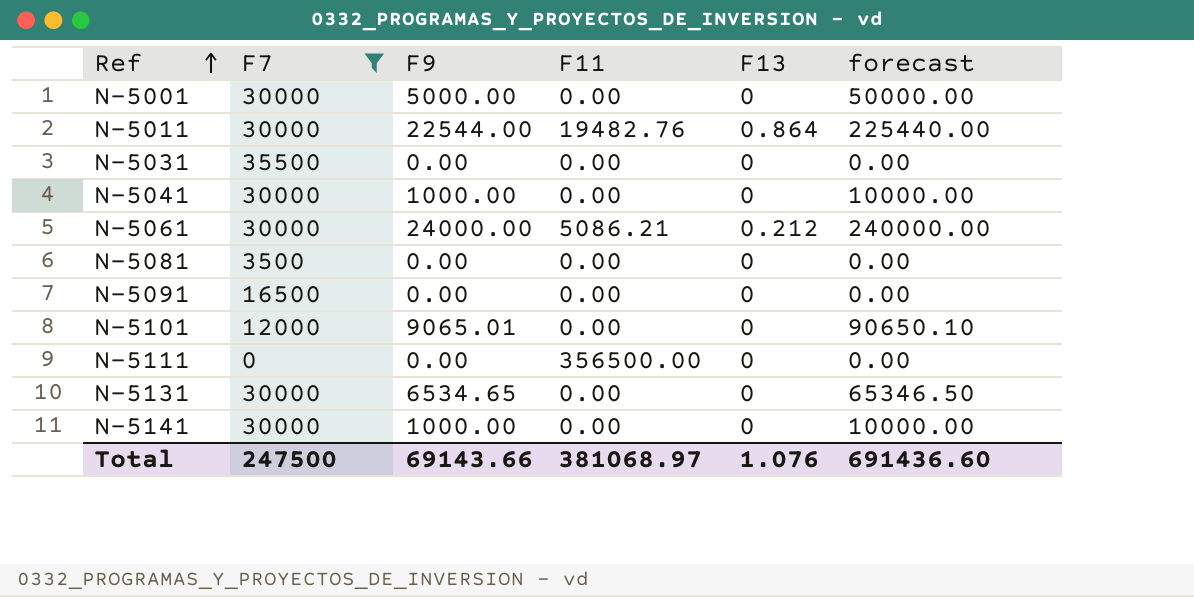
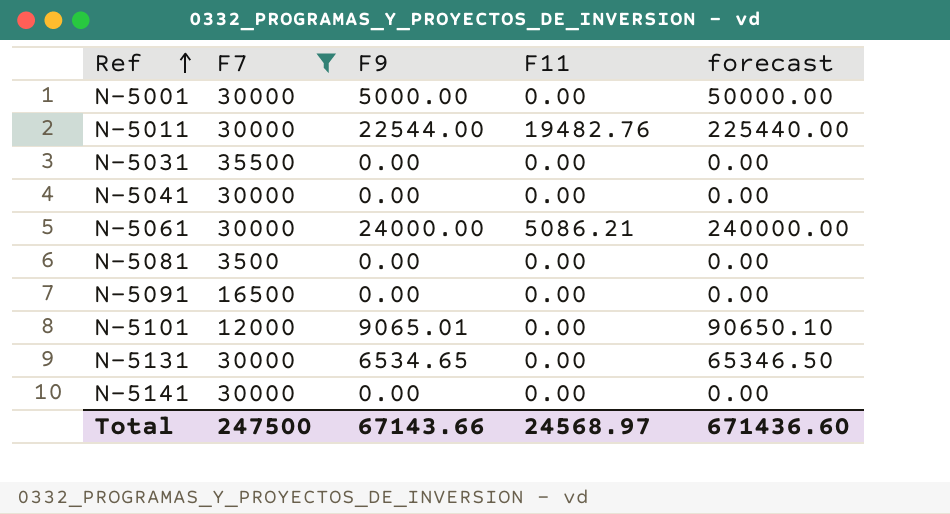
column F13 | position: 5 -> none
row N-5111: 0 | 0.00 | 356500.00 | 0 | 0.00 -> none
N-5041 | F9: 1000.00 -> 0.00
N-5041 | forecast: 10000.00 -> 0.00
N-5141 | F9: 1000.00 -> 0.00
N-5141 | forecast: 10000.00 -> 0.00
Total | F9: 69143.66 -> 67143.66
Total | F11: 381068.97 -> 24568.97
Total | forecast: 691436.60 -> 671436.60

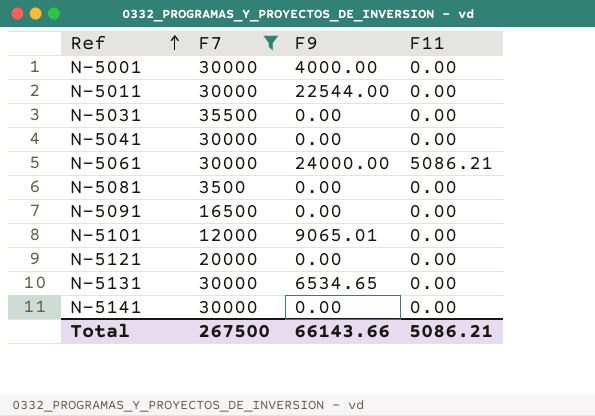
column forecast | formula: [F9] * 10 -> none
N-5001 | F9: 5000.00 -> 4000.00
N-5011 | F11: 19482.76 -> 0.00
row N-5121: none -> 20000 | 0.00 | 0.00
Total | F7: 247500 -> 267500
Total | F9: 67143.66 -> 66143.66
Total | F11: 24568.97 -> 5086.21

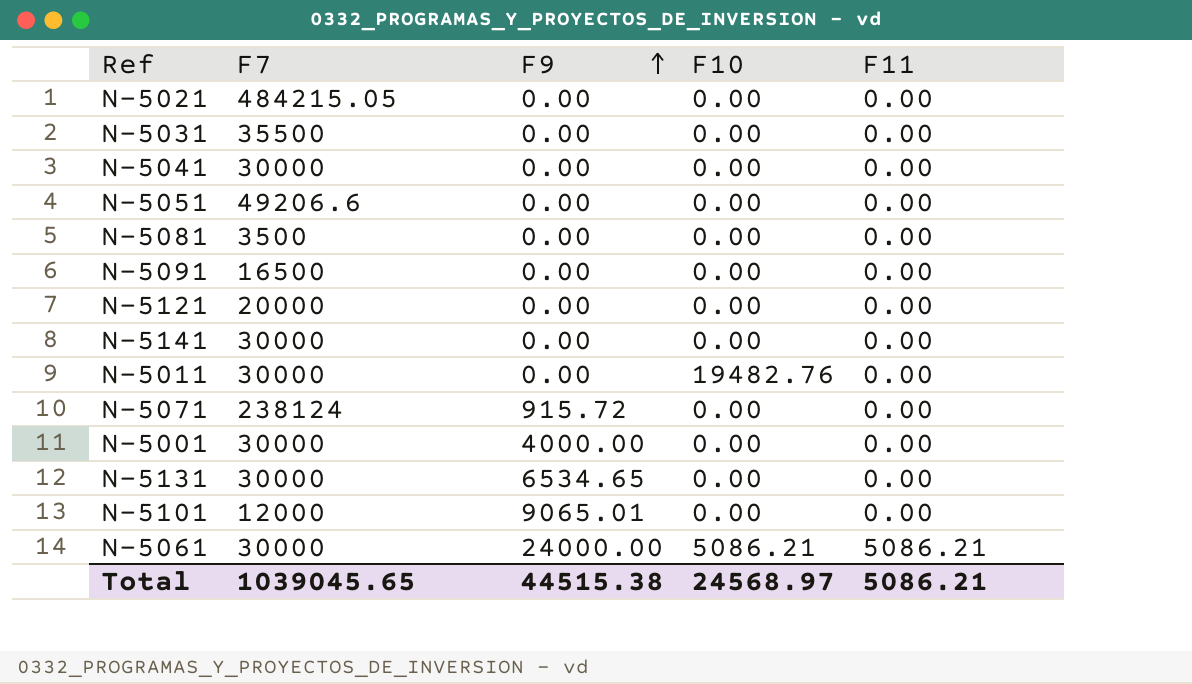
filter: F7 <= 35500 -> none
row order: Ref ascending -> F9 ascending
column F10 | position: none -> 4
N-5011 | F9: 22544.00 -> 0.00
Total | F7: 267500 -> 1039045.65
Total | F9: 66143.66 -> 44515.38

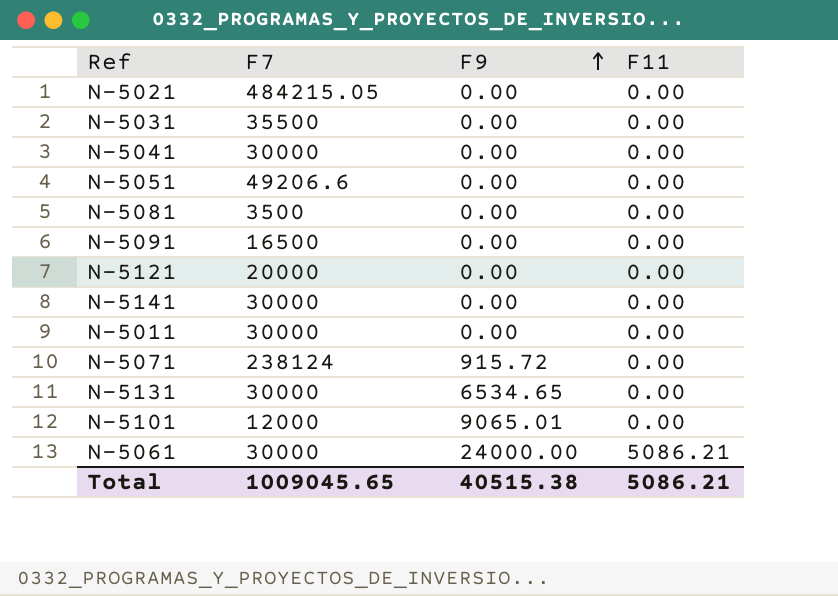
column F10 | position: 4 -> none
row N-5001: 30000 | 4000.00 | 0.00 | 0.00 -> none
Total | F7: 1039045.65 -> 1009045.65
Total | F9: 44515.38 -> 40515.38

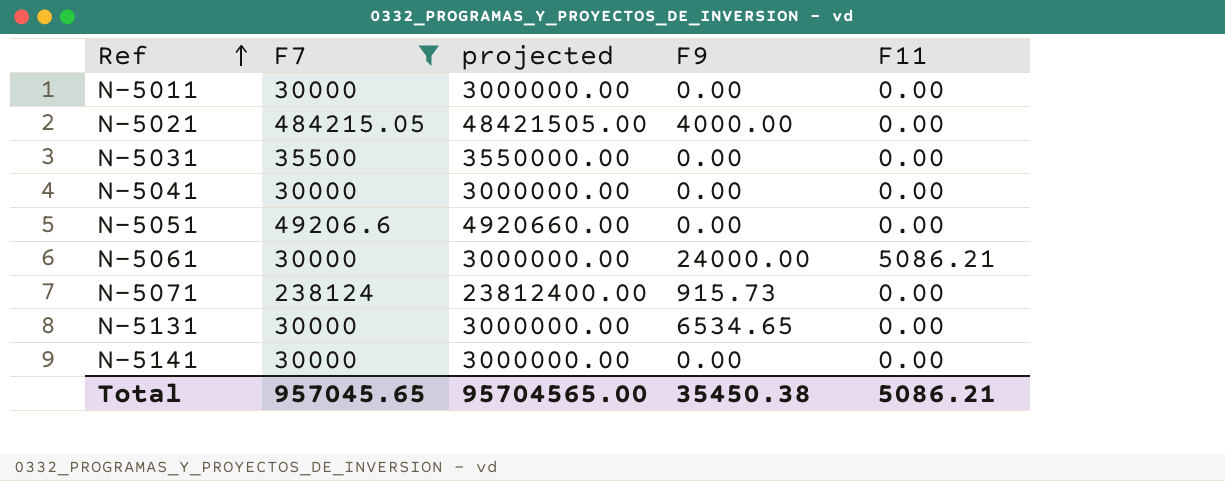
filter: none -> F7 >= 30000
row order: F9 ascending -> Ref ascending
column projected | formula: none -> [F7] * 100
N-5021 | F9: 0.00 -> 4000.00
N-5071 | F9: 915.72 -> 915.73
Total | F7: 1009045.65 -> 957045.65
Total | F9: 40515.38 -> 35450.38

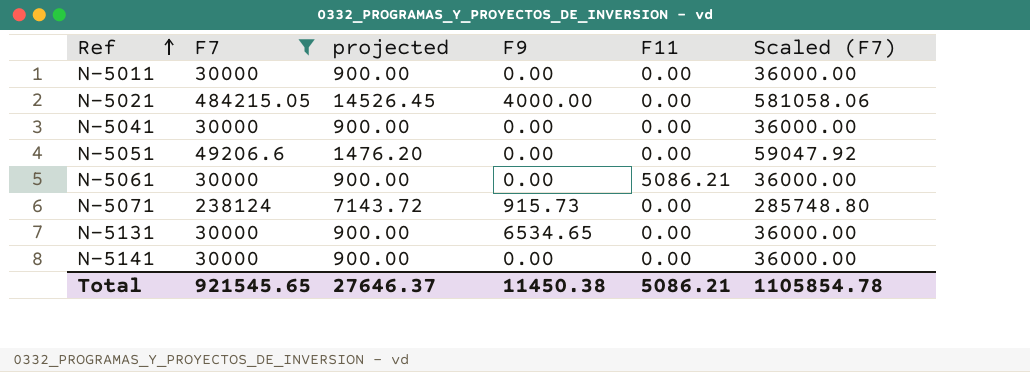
column projected | formula: [F7] * 100 -> [F7] * 0.03
column Scaled (F7) | formula: none -> [F7] * 1.2
row N-5031: 35500 | 3550000.00 | 0.00 | 0.00 -> none
N-5061 | F9: 24000.00 -> 0.00
Total | F7: 957045.65 -> 921545.65
Total | projected: 95704565.00 -> 27646.37
Total | F9: 35450.38 -> 11450.38

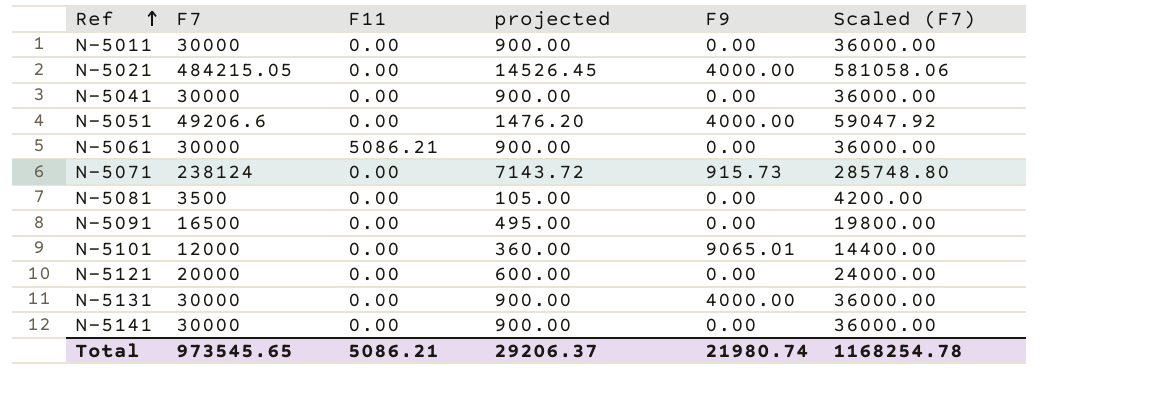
filter: F7 >= 30000 -> none
column F11 | position: 5 -> 3
N-5051 | F9: 0.00 -> 4000.00
N-5131 | F9: 6534.65 -> 4000.00
Total | F7: 921545.65 -> 973545.65
Total | projected: 27646.37 -> 29206.37
Total | F9: 11450.38 -> 21980.74
Total | Scaled (F7): 1105854.78 -> 1168254.78

